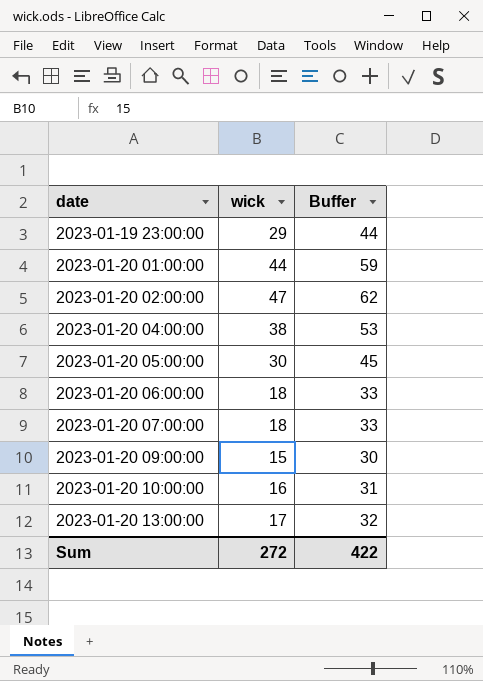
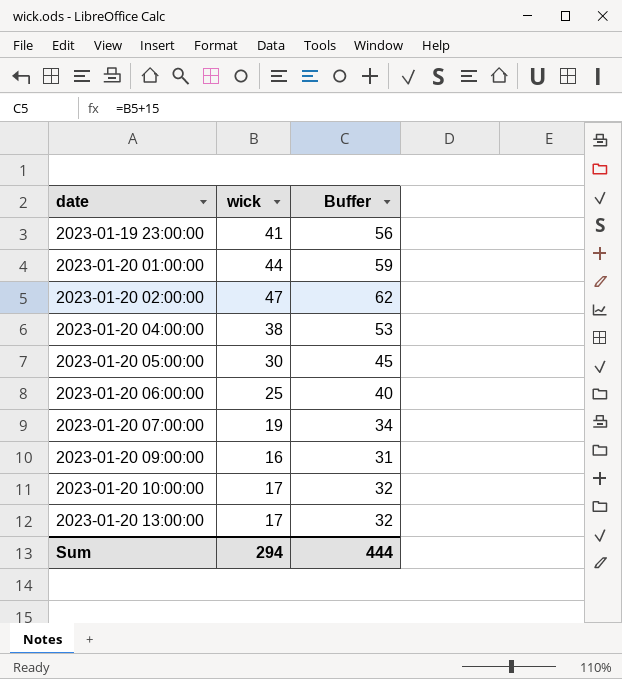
2023-01-19 23:00:00 | wick: 29 -> 41
2023-01-19 23:00:00 | Buffer: 44 -> 56
2023-01-20 06:00:00 | wick: 18 -> 25
2023-01-20 06:00:00 | Buffer: 33 -> 40
2023-01-20 07:00:00 | wick: 18 -> 19
2023-01-20 07:00:00 | Buffer: 33 -> 34
2023-01-20 09:00:00 | wick: 15 -> 16
2023-01-20 09:00:00 | Buffer: 30 -> 31
2023-01-20 10:00:00 | wick: 16 -> 17
2023-01-20 10:00:00 | Buffer: 31 -> 32
Sum | wick: 272 -> 294
Sum | Buffer: 422 -> 444

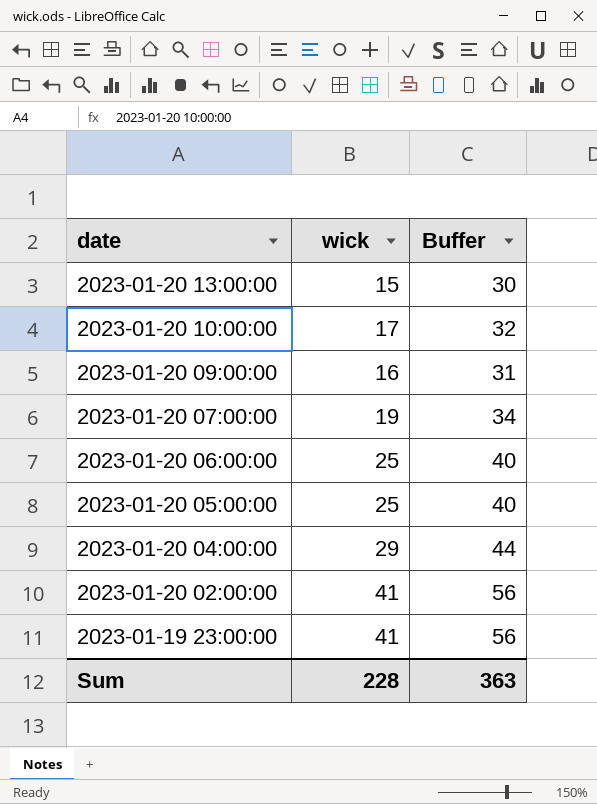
row order: date ascending -> date descending
row 2023-01-20 01:00:00: 44 | 59 -> none
2023-01-20 13:00:00 | wick: 17 -> 15
2023-01-20 13:00:00 | Buffer: 32 -> 30
2023-01-20 05:00:00 | wick: 30 -> 25
2023-01-20 05:00:00 | Buffer: 45 -> 40
2023-01-20 04:00:00 | wick: 38 -> 29
2023-01-20 04:00:00 | Buffer: 53 -> 44
2023-01-20 02:00:00 | wick: 47 -> 41
2023-01-20 02:00:00 | Buffer: 62 -> 56
Sum | wick: 294 -> 228
Sum | Buffer: 444 -> 363

